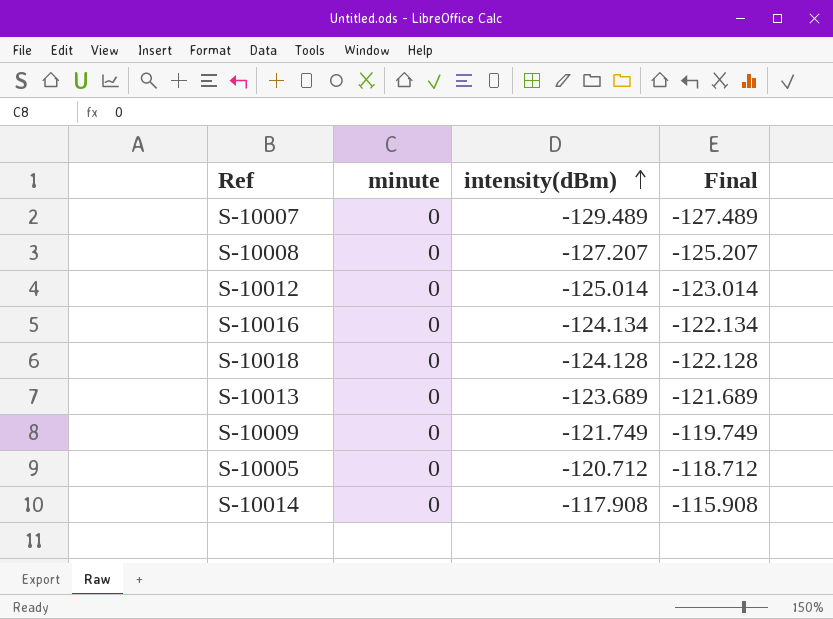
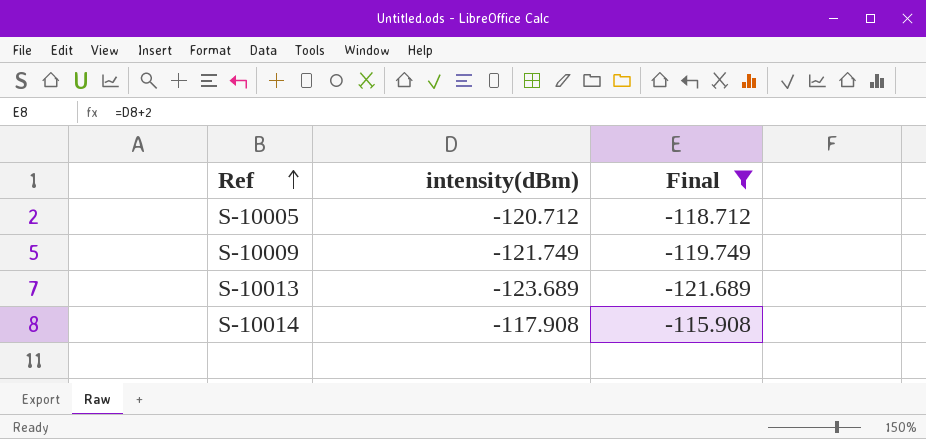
filter: none -> Final >= -121.689
row order: intensity(dBm) ascending -> Ref ascending
column minute | position: 2 -> none

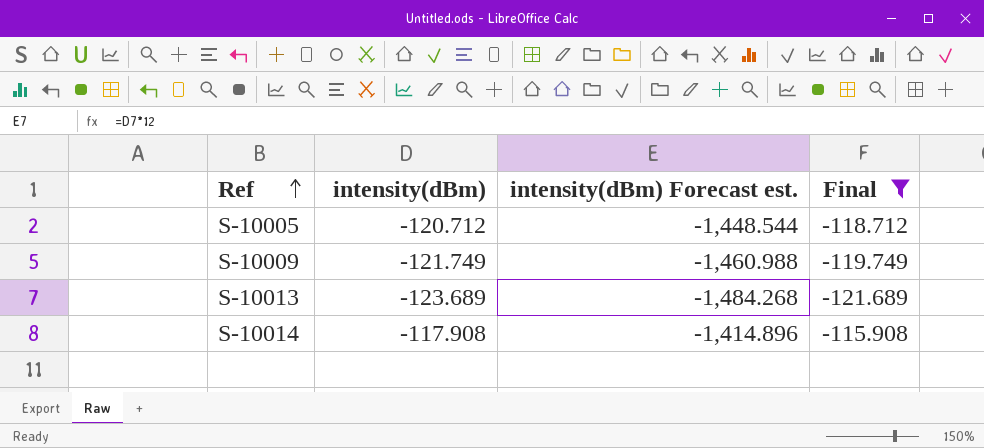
column intensity(dBm) Forecast est. | formula: none -> [intensity(dBm)] * 12

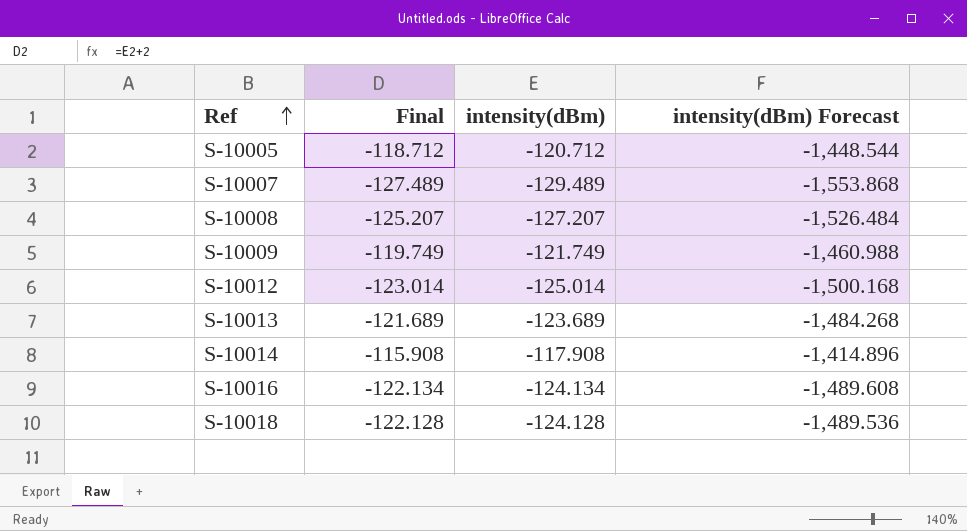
filter: Final >= -121.689 -> none
column Final | position: 4 -> 2
column name: intensity(dBm) Forecast est. -> intensity(dBm) Forecast

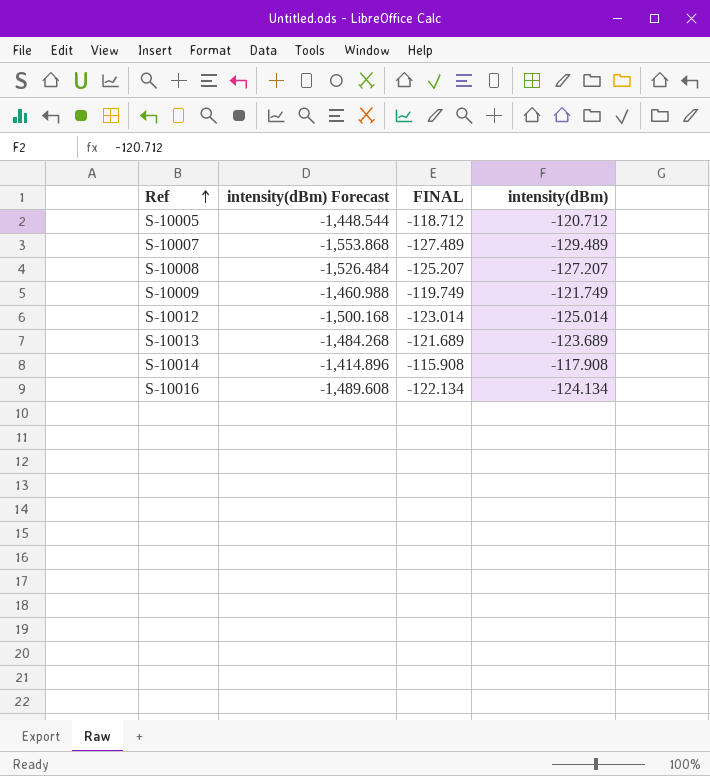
column intensity(dBm) Forecast | position: 4 -> 2
column name: Final -> FINAL
row S-10018: -122.128 | -124.128 | -1,489.536 -> none

